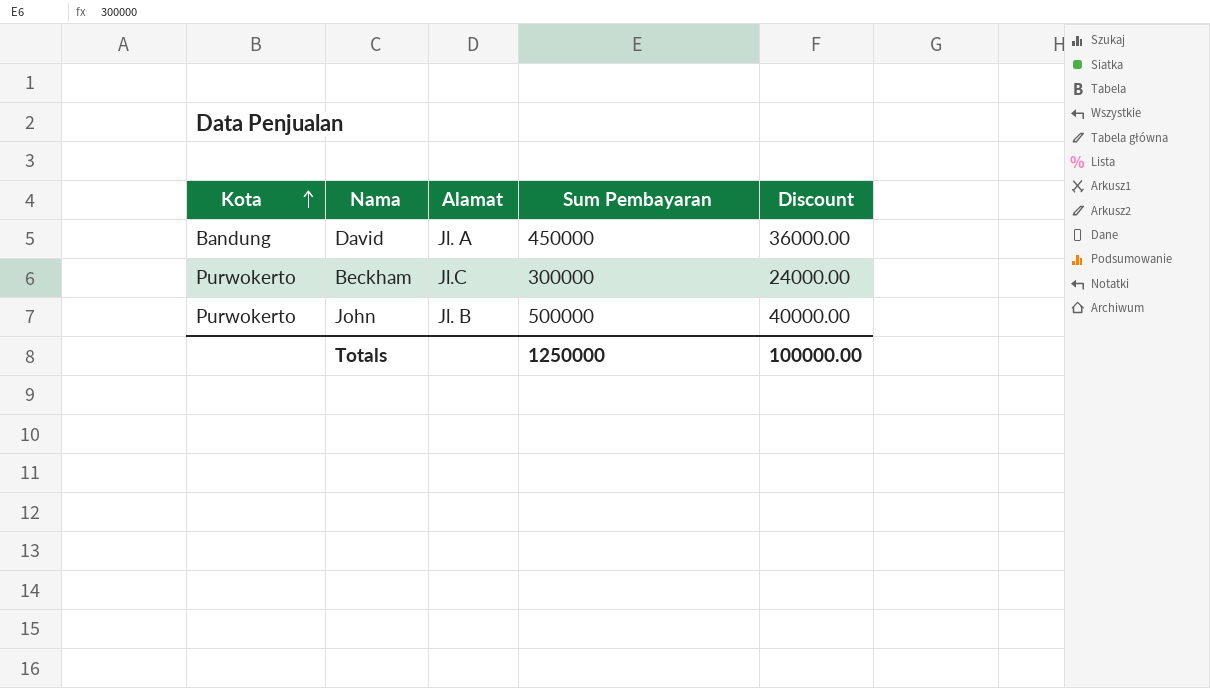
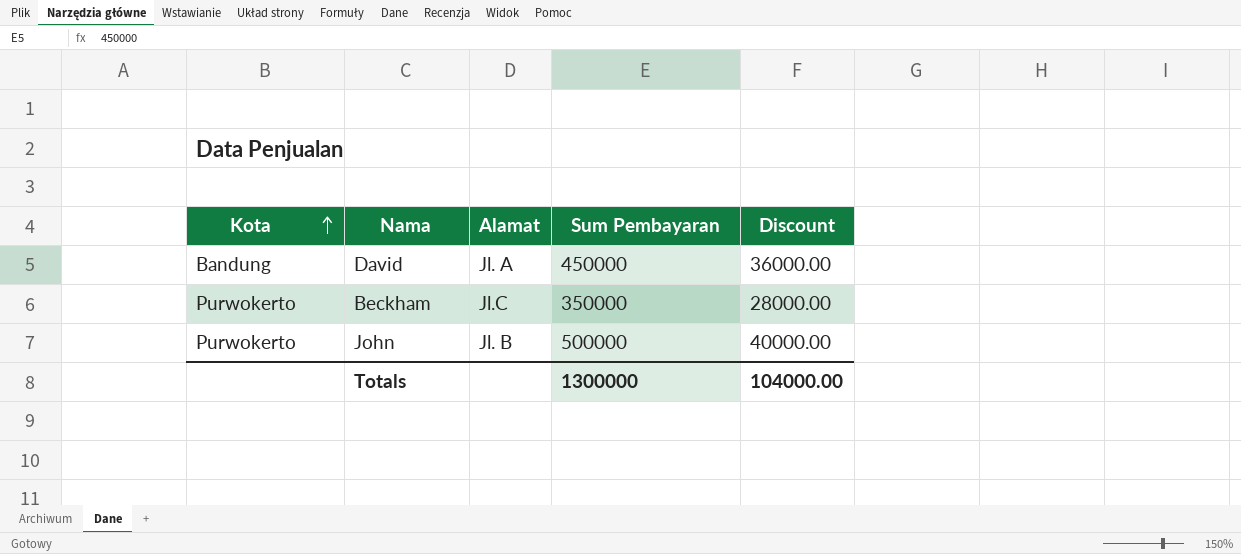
Beckham | Sum Pembayaran: 300000 -> 350000
Beckham | Discount: 24000.00 -> 28000.00
Totals | Sum Pembayaran: 1250000 -> 1300000
Totals | Discount: 100000.00 -> 104000.00

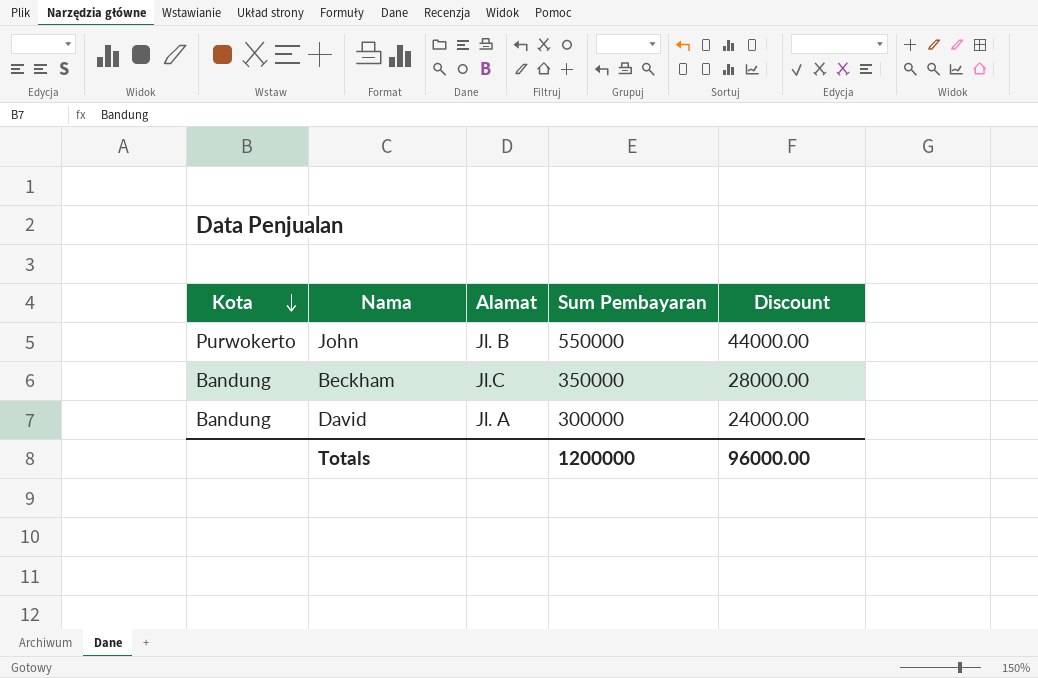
row order: Kota ascending -> Kota descending
John | Sum Pembayaran: 500000 -> 550000
John | Discount: 40000.00 -> 44000.00
Beckham | Kota: Purwokerto -> Bandung
David | Sum Pembayaran: 450000 -> 300000
David | Discount: 36000.00 -> 24000.00
Totals | Sum Pembayaran: 1300000 -> 1200000
Totals | Discount: 104000.00 -> 96000.00

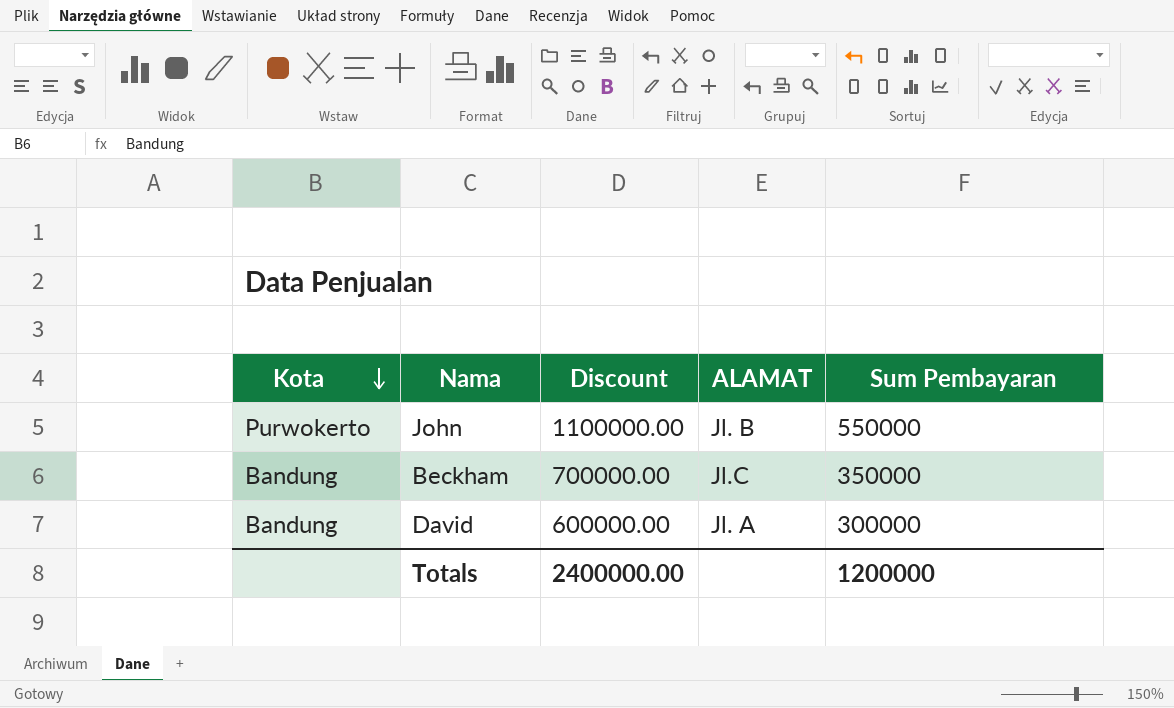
column Discount | formula: [Sum Pembayaran] * 0.08 -> [Sum Pembayaran] * 2
column Discount | position: 5 -> 3
column name: Alamat -> ALAMAT
Totals | Discount: 96000.00 -> 2400000.00

